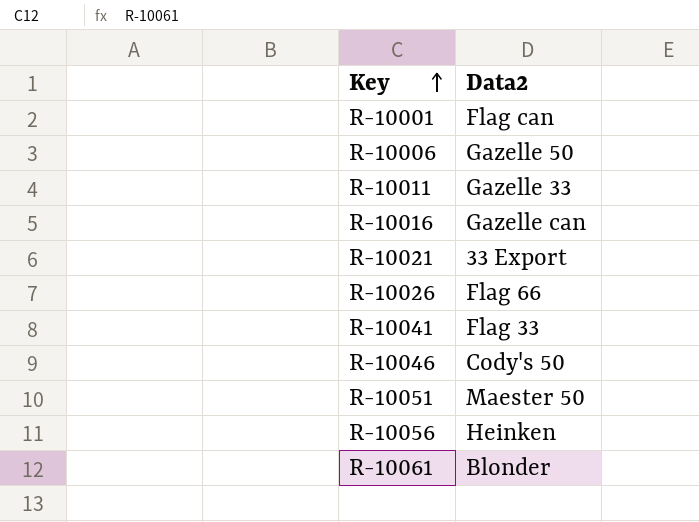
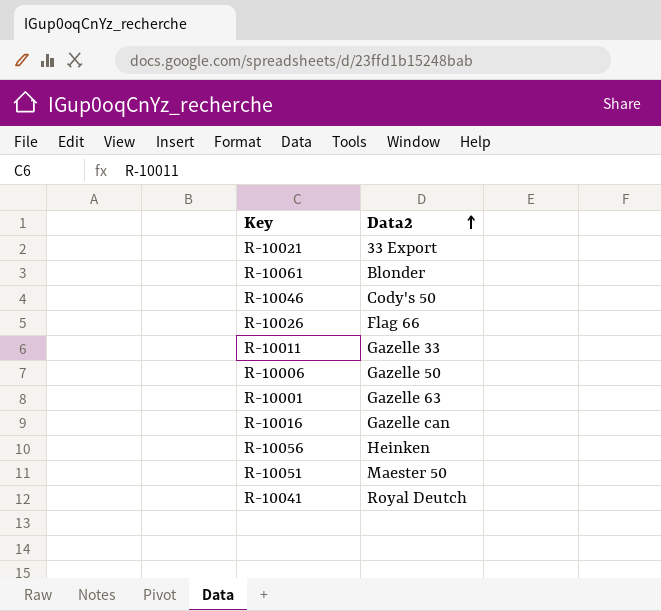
row order: Key ascending -> Data2 ascending
R-10001 | Data2: Flag can -> Gazelle 63
R-10041 | Data2: Flag 33 -> Royal Deutch

